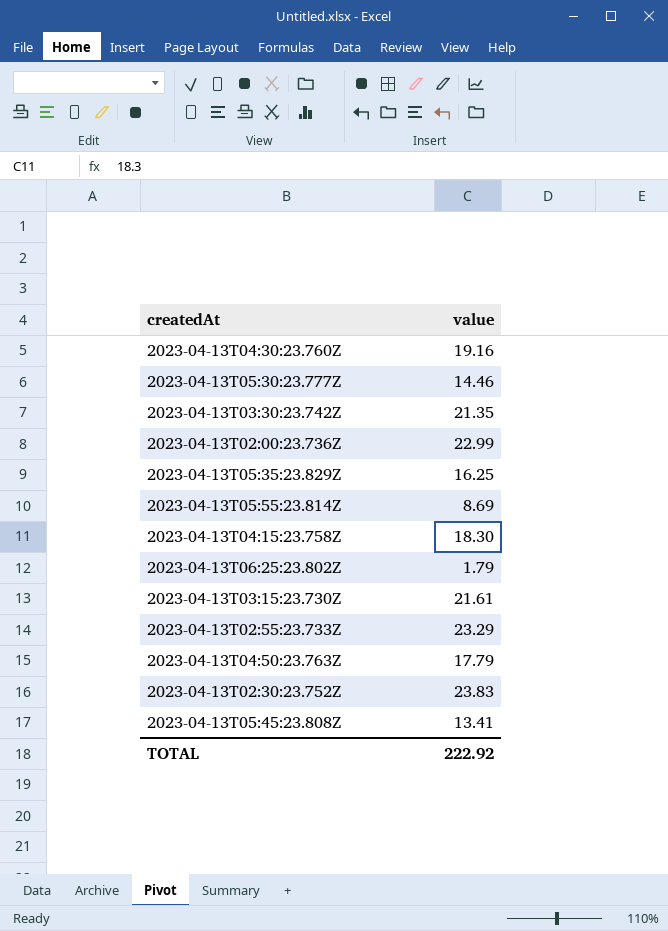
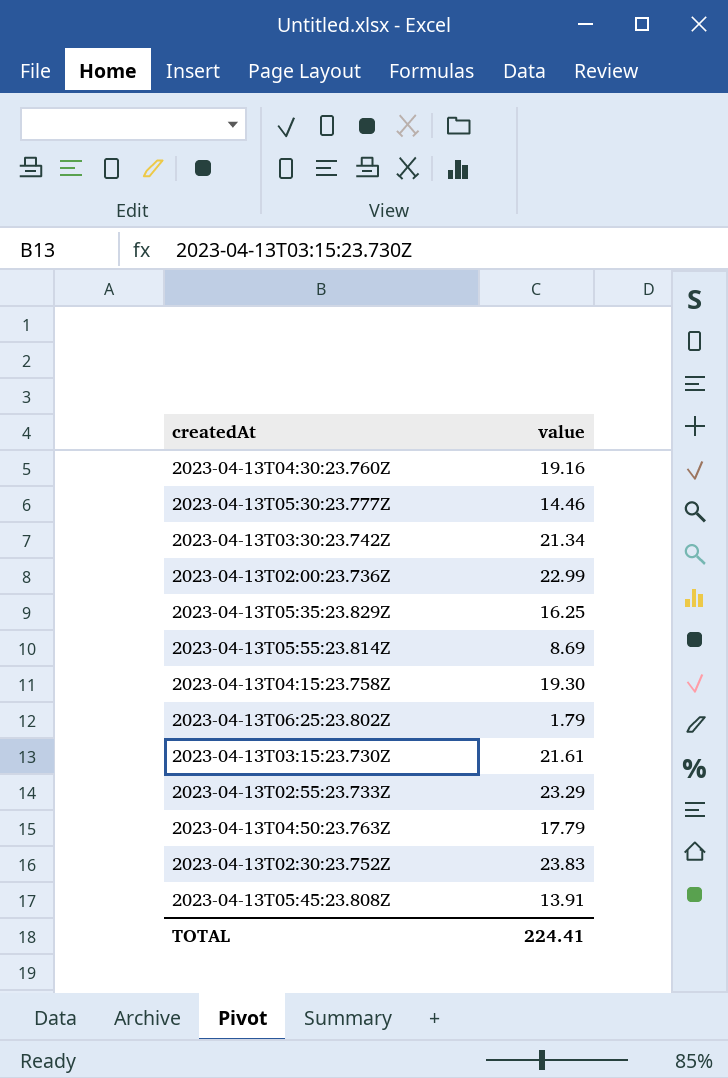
2023-04-13T03:30:23.742Z | value: 21.35 -> 21.34
2023-04-13T04:15:23.758Z | value: 18.30 -> 19.30
2023-04-13T05:45:23.808Z | value: 13.41 -> 13.91
TOTAL | value: 222.92 -> 224.41

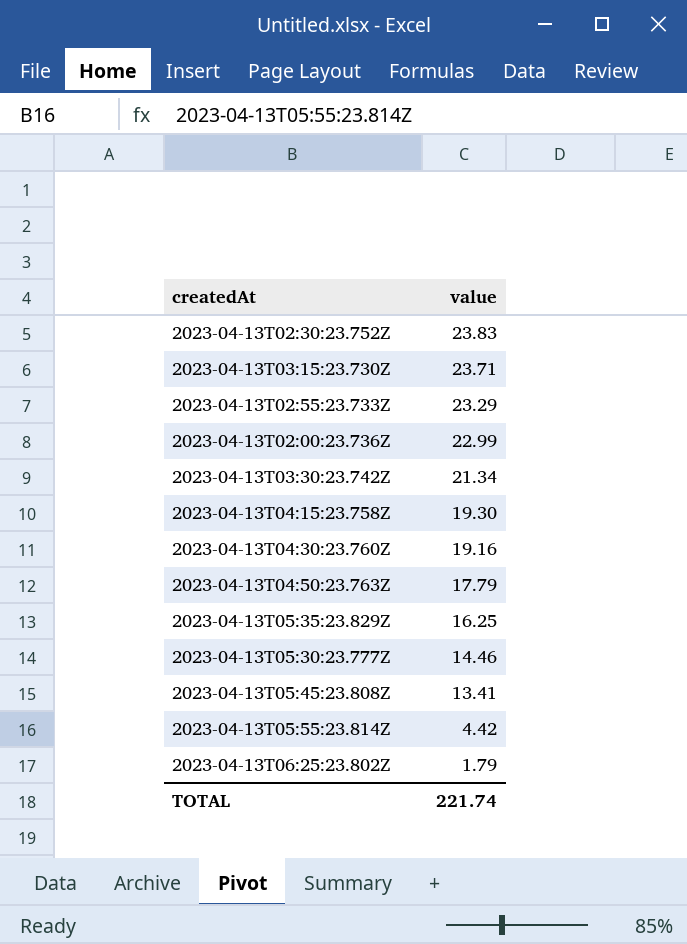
row order: none -> value descending
2023-04-13T03:15:23.730Z | value: 21.61 -> 23.71
2023-04-13T05:45:23.808Z | value: 13.91 -> 13.41
2023-04-13T05:55:23.814Z | value: 8.69 -> 4.42
TOTAL | value: 224.41 -> 221.74

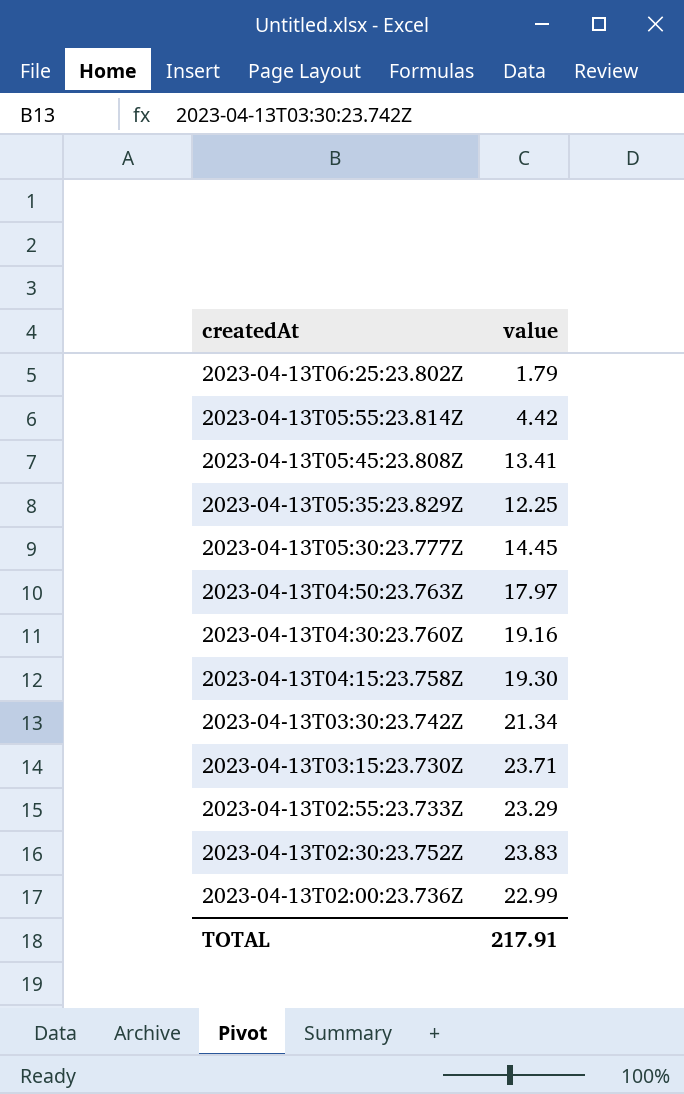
row order: value descending -> createdAt descending
2023-04-13T05:35:23.829Z | value: 16.25 -> 12.25
2023-04-13T05:30:23.777Z | value: 14.46 -> 14.45
2023-04-13T04:50:23.763Z | value: 17.79 -> 17.97
TOTAL | value: 221.74 -> 217.91

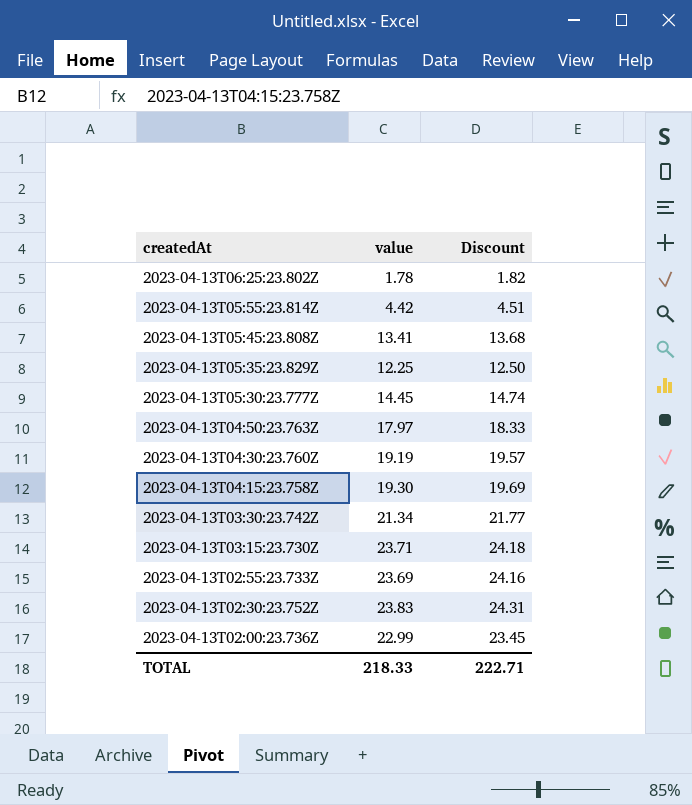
column Discount | formula: none -> [value] * 1.02
2023-04-13T06:25:23.802Z | value: 1.79 -> 1.78
2023-04-13T04:30:23.760Z | value: 19.16 -> 19.19
2023-04-13T02:55:23.733Z | value: 23.29 -> 23.69
TOTAL | value: 217.91 -> 218.33

